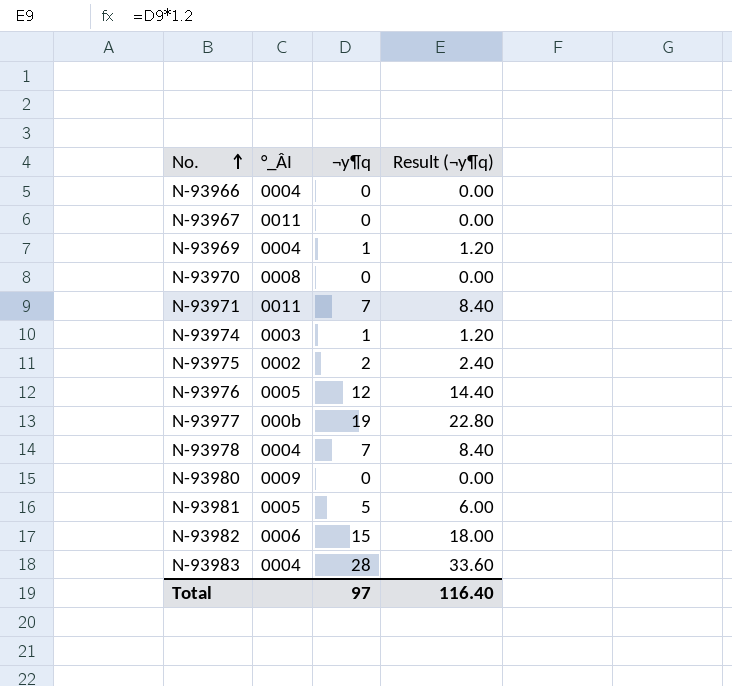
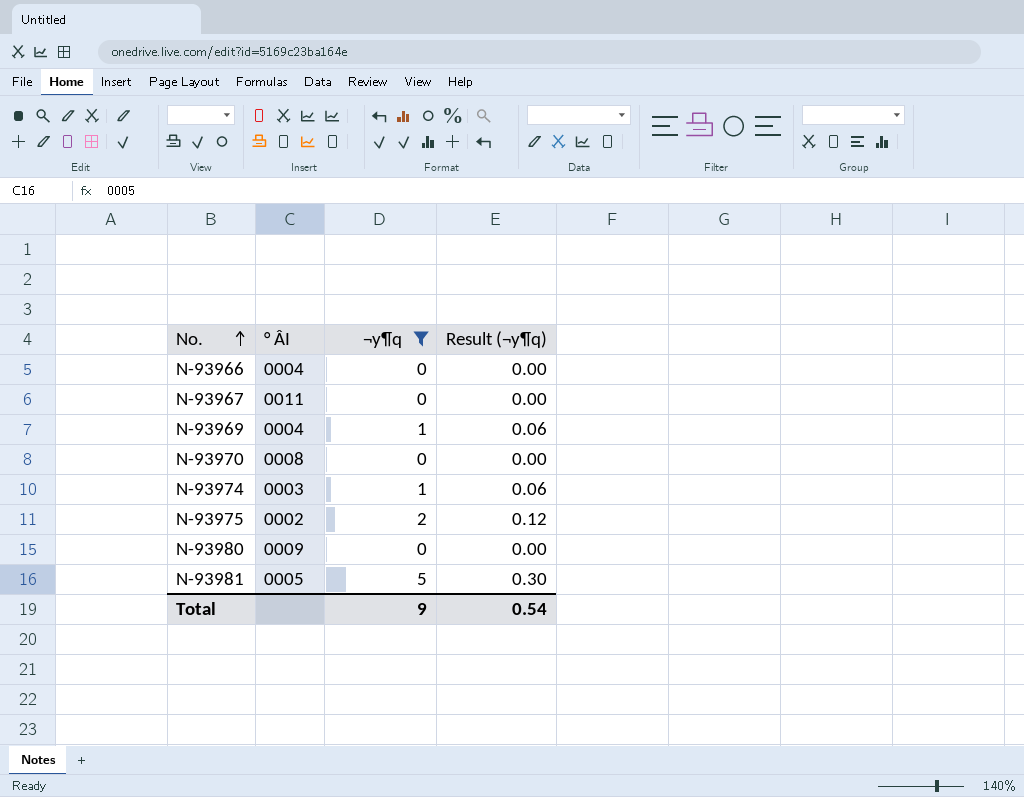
filter: none -> ¬y¶q <= 5
column name: °_ÂI -> ° ÂI
column Result (¬y¶q) | formula: [¬y¶q] * 1.2 -> [¬y¶q] * 0.06
Total | ¬y¶q: 97 -> 9
Total | Result (¬y¶q): 116.40 -> 0.54

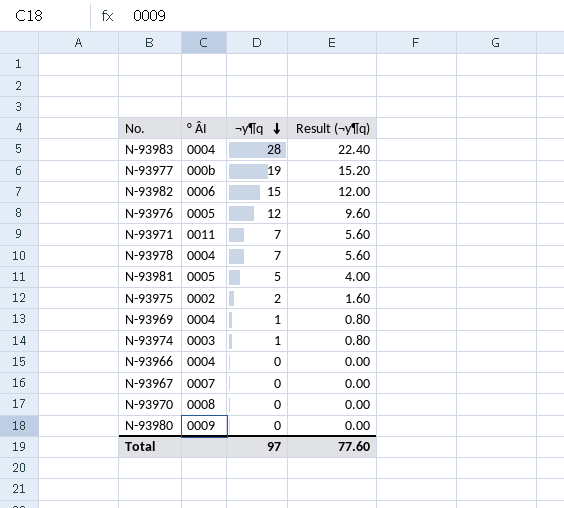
filter: ¬y¶q <= 5 -> none
row order: No. ascending -> ¬y¶q descending
column Result (¬y¶q) | formula: [¬y¶q] * 0.06 -> [¬y¶q] * 0.8
N-93967 | ° ÂI: 0011 -> 0007
Total | ¬y¶q: 9 -> 97
Total | Result (¬y¶q): 0.54 -> 77.60

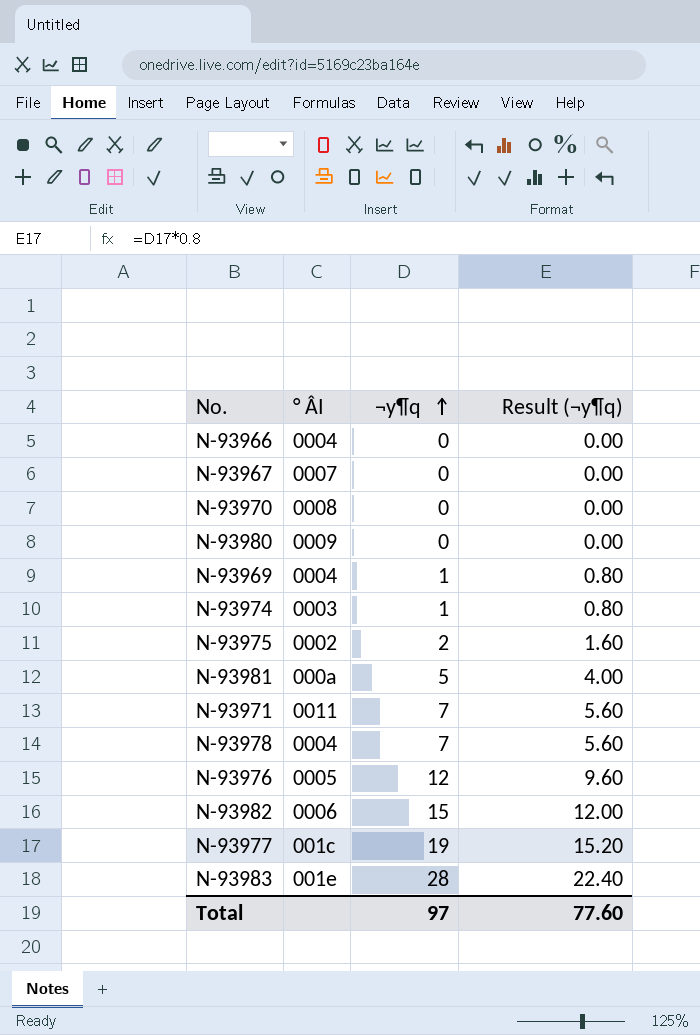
row order: ¬y¶q descending -> ¬y¶q ascending
N-93981 | ° ÂI: 0005 -> 000a
N-93977 | ° ÂI: 000b -> 001c
N-93983 | ° ÂI: 0004 -> 001e

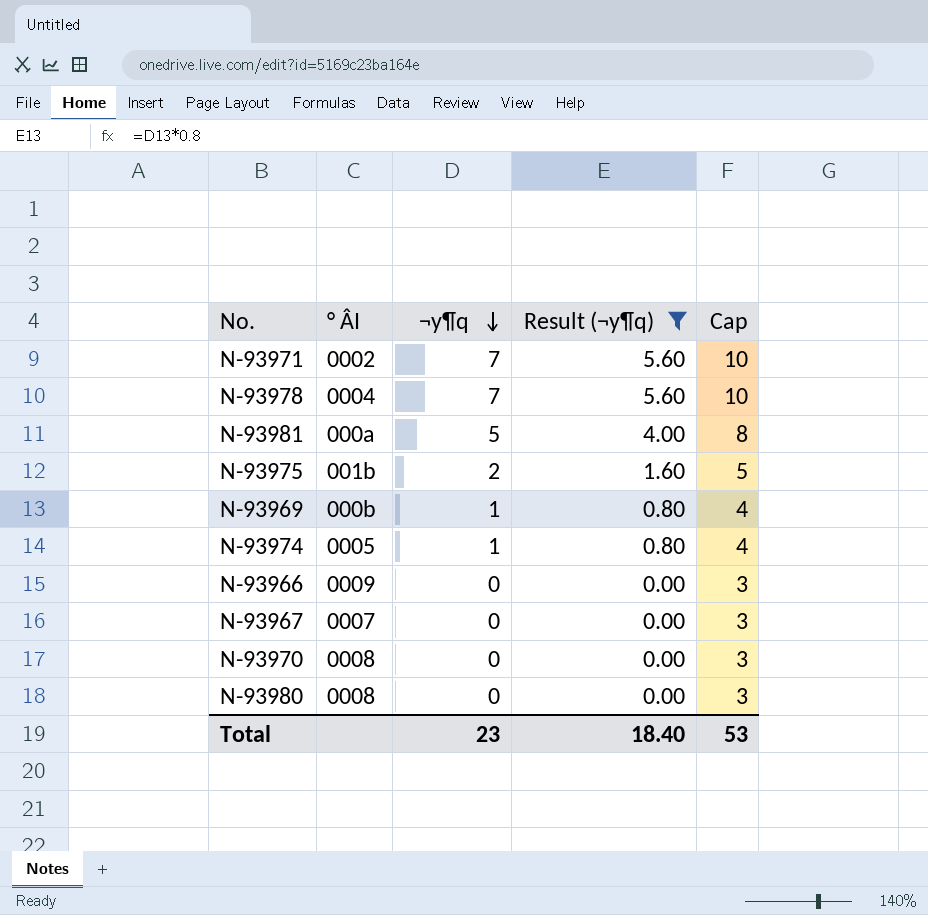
filter: none -> Result (¬y¶q) <= 5.60
row order: ¬y¶q ascending -> ¬y¶q descending
column Cap | formula: none -> [¬y¶q] + 3
N-93971 | ° ÂI: 0011 -> 0002
N-93975 | ° ÂI: 0002 -> 001b
N-93969 | ° ÂI: 0004 -> 000b
N-93974 | ° ÂI: 0003 -> 0005
N-93966 | ° ÂI: 0004 -> 0009
N-93980 | ° ÂI: 0009 -> 0008
Total | ¬y¶q: 97 -> 23
Total | Result (¬y¶q): 77.60 -> 18.40

